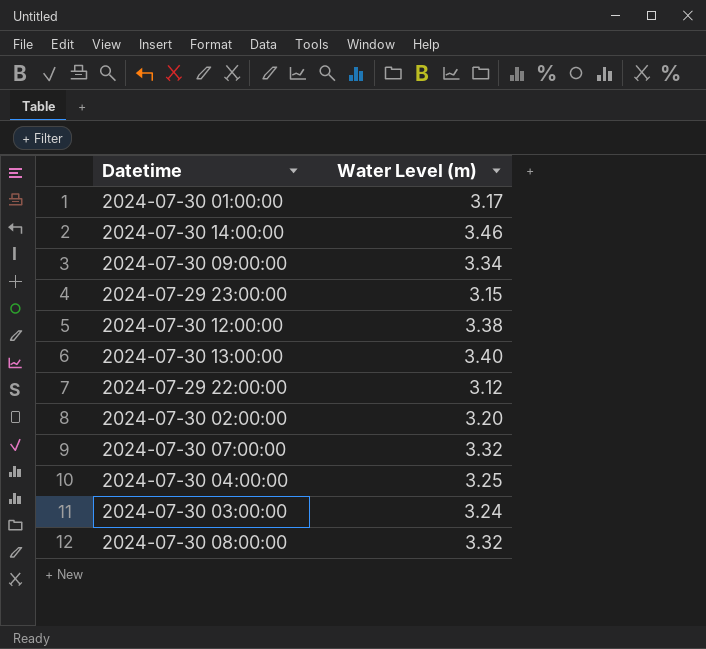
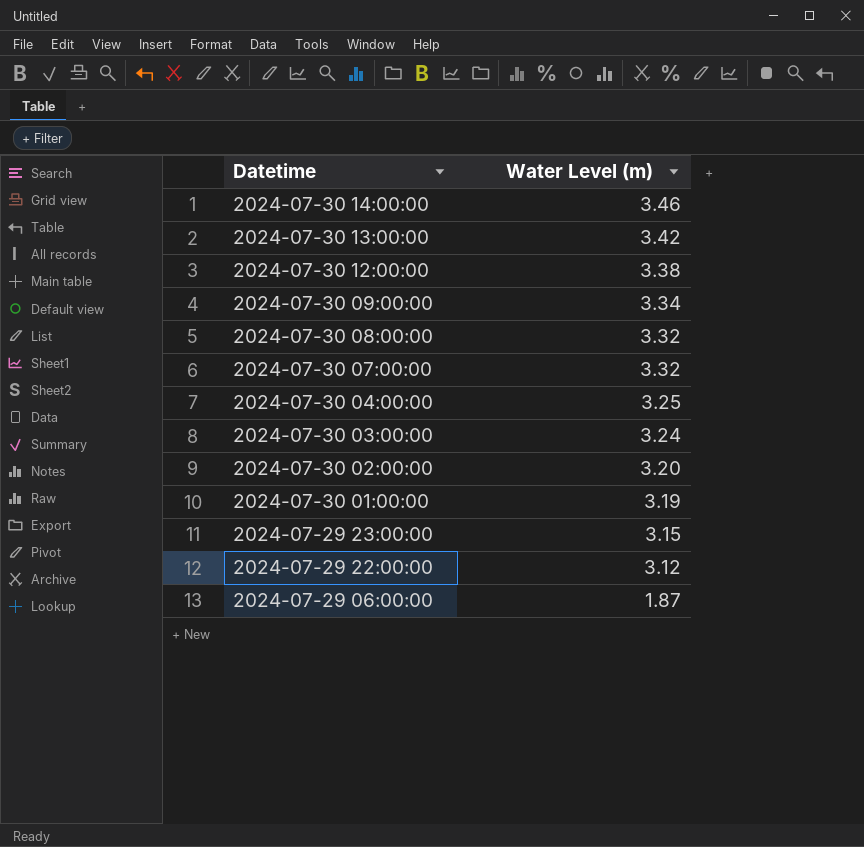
row order: none -> Datetime descending
2024-07-30 13:00:00 | Water Level (m): 3.40 -> 3.42
2024-07-30 01:00:00 | Water Level (m): 3.17 -> 3.19
row 2024-07-29 06:00:00: none -> 1.87

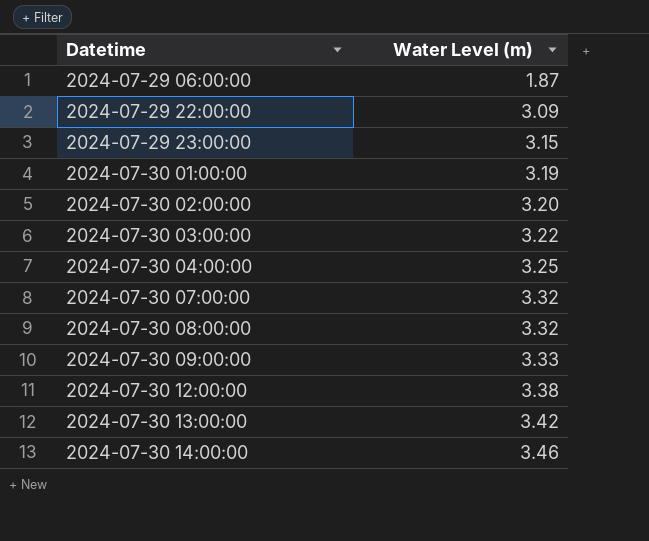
row order: Datetime descending -> Datetime ascending
2024-07-29 22:00:00 | Water Level (m): 3.12 -> 3.09
2024-07-30 03:00:00 | Water Level (m): 3.24 -> 3.22
2024-07-30 09:00:00 | Water Level (m): 3.34 -> 3.33

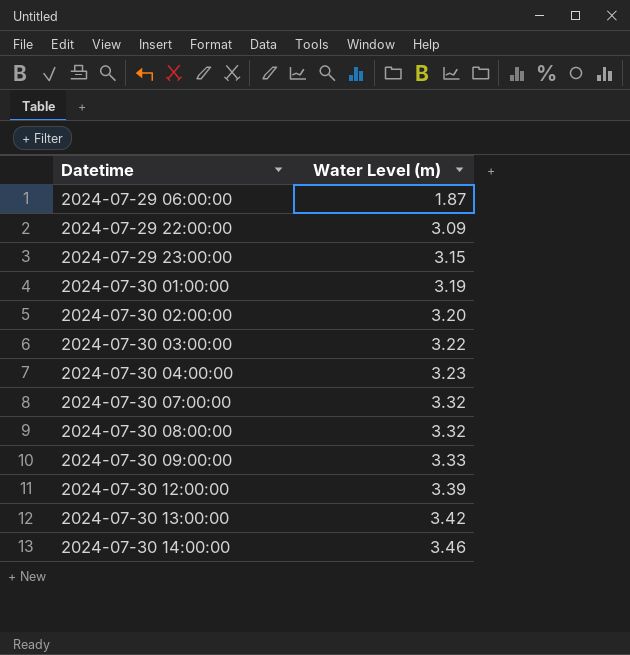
2024-07-30 04:00:00 | Water Level (m): 3.25 -> 3.23
2024-07-30 12:00:00 | Water Level (m): 3.38 -> 3.39

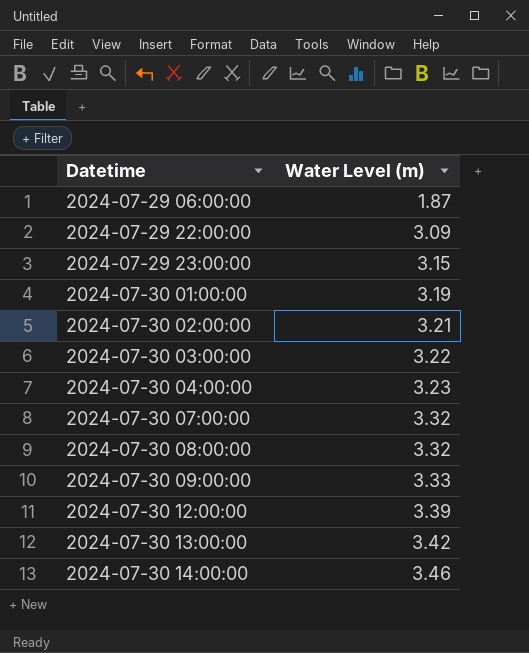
2024-07-30 02:00:00 | Water Level (m): 3.20 -> 3.21

